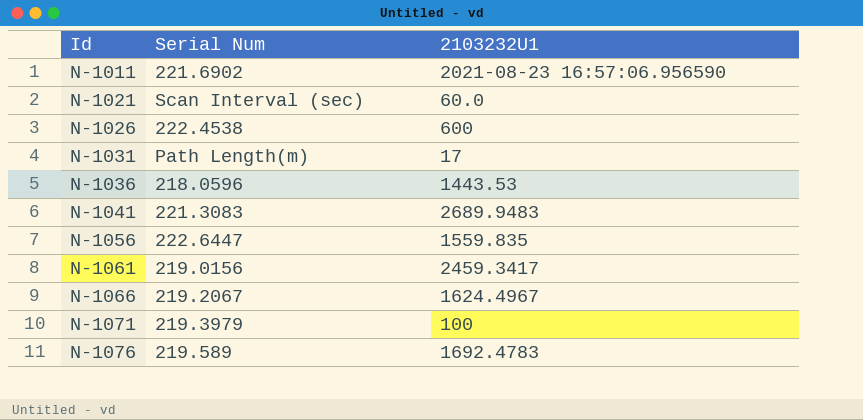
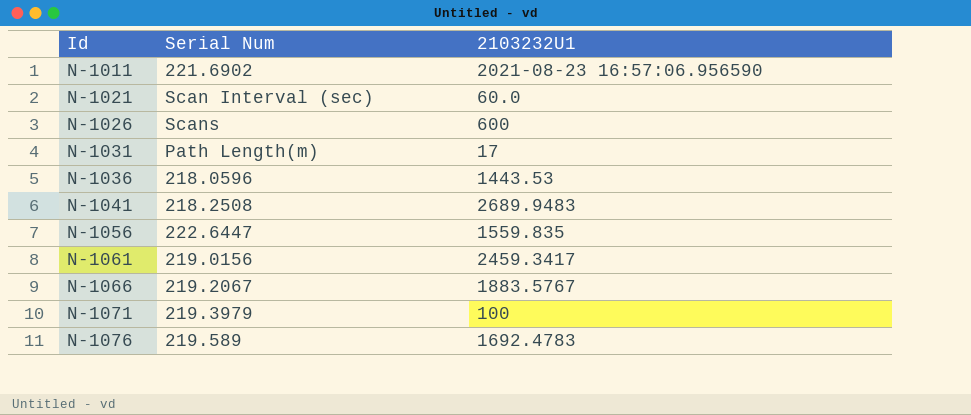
N-1026 | Serial Num: 222.4538 -> Scans
N-1041 | Serial Num: 221.3083 -> 218.2508
N-1066 | 2103232U1: 1624.4967 -> 1883.5767

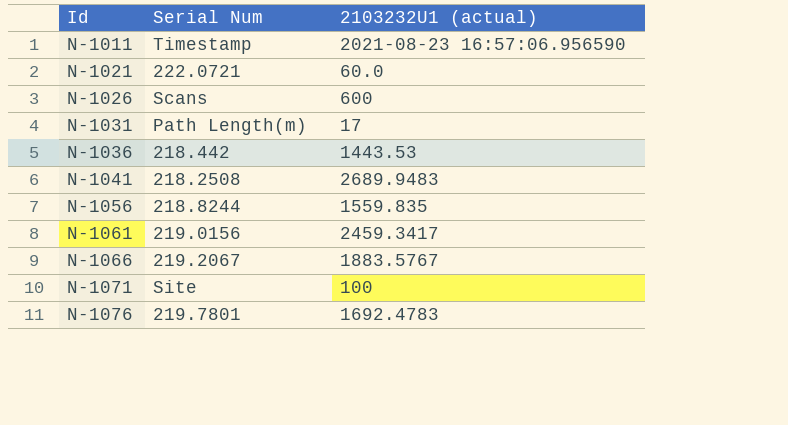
column name: 2103232U1 -> 2103232U1 (actual)
N-1011 | Serial Num: 221.6902 -> Timestamp
N-1021 | Serial Num: Scan Interval (sec) -> 222.0721
N-1036 | Serial Num: 218.0596 -> 218.442
N-1056 | Serial Num: 222.6447 -> 218.8244
N-1071 | Serial Num: 219.3979 -> Site
N-1076 | Serial Num: 219.589 -> 219.7801

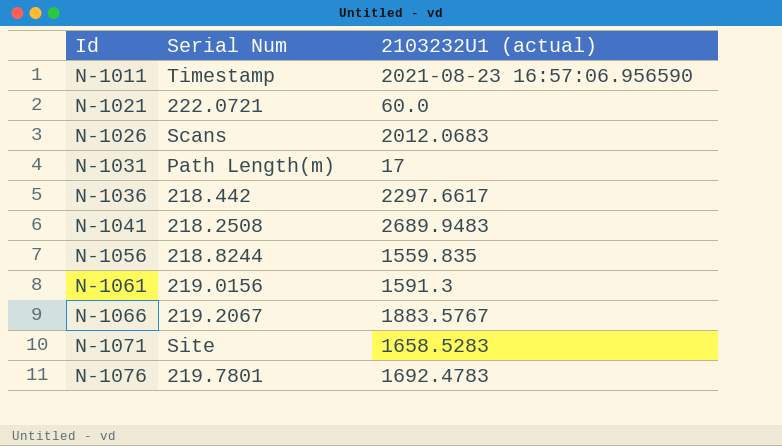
N-1026 | 2103232U1 (actual): 600 -> 2012.0683
N-1036 | 2103232U1 (actual): 1443.53 -> 2297.6617
N-1061 | 2103232U1 (actual): 2459.3417 -> 1591.3
N-1071 | 2103232U1 (actual): 100 -> 1658.5283

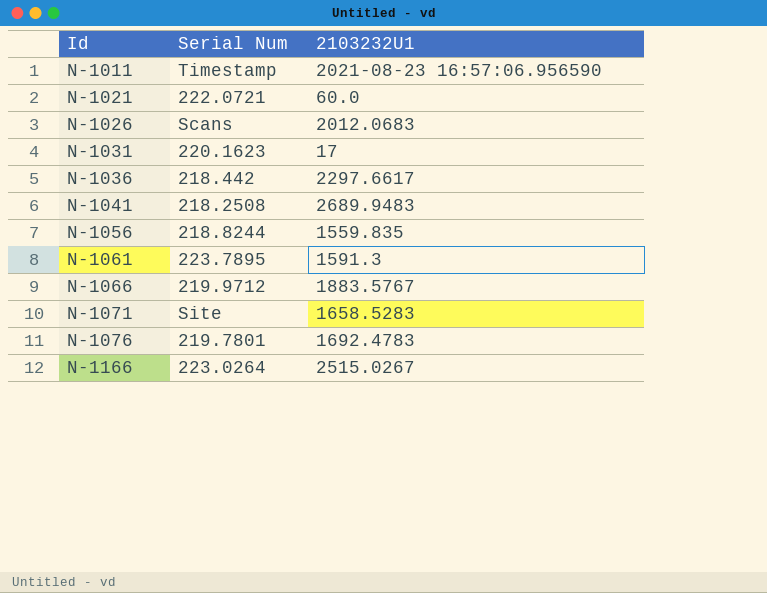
column name: 2103232U1 (actual) -> 2103232U1
N-1031 | Serial Num: Path Length(m) -> 220.1623
N-1061 | Serial Num: 219.0156 -> 223.7895
N-1066 | Serial Num: 219.2067 -> 219.9712
row N-1166: none -> 223.0264 | 2515.0267

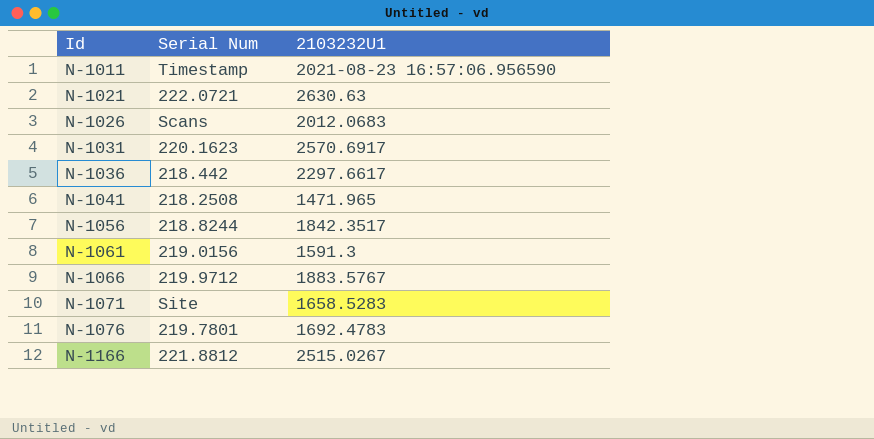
N-1021 | 2103232U1: 60.0 -> 2630.63
N-1031 | 2103232U1: 17 -> 2570.6917
N-1041 | 2103232U1: 2689.9483 -> 1471.965
N-1056 | 2103232U1: 1559.835 -> 1842.3517
N-1061 | Serial Num: 223.7895 -> 219.0156
N-1166 | Serial Num: 223.0264 -> 221.8812

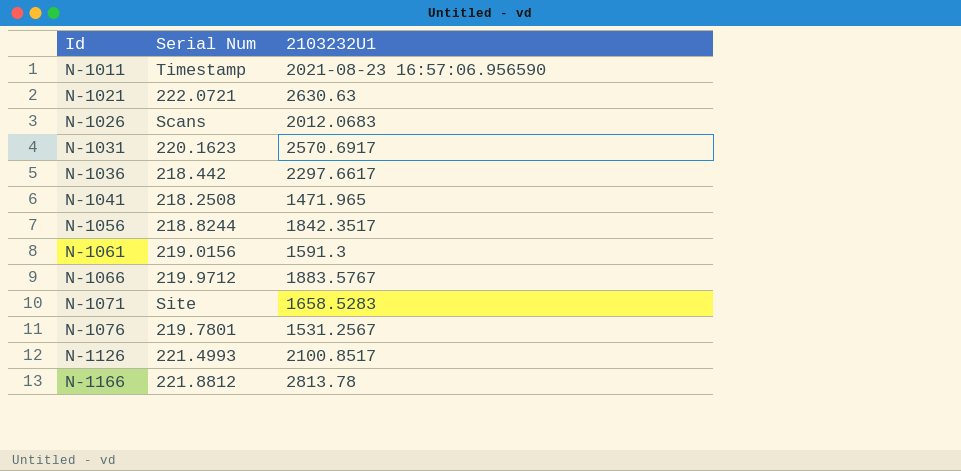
N-1076 | 2103232U1: 1692.4783 -> 1531.2567
row N-1126: none -> 221.4993 | 2100.8517
N-1166 | 2103232U1: 2515.0267 -> 2813.78

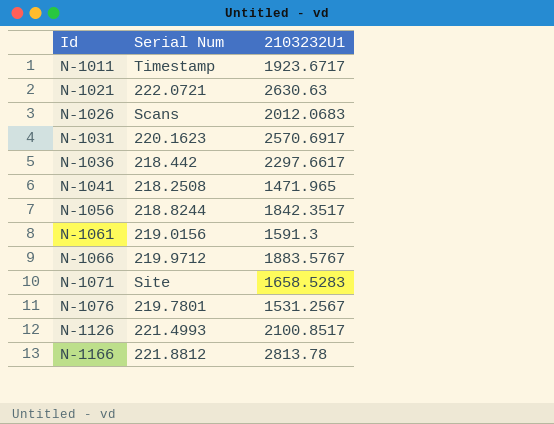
N-1011 | 2103232U1: 2021-08-23 16:57:06.956590 -> 1923.6717

